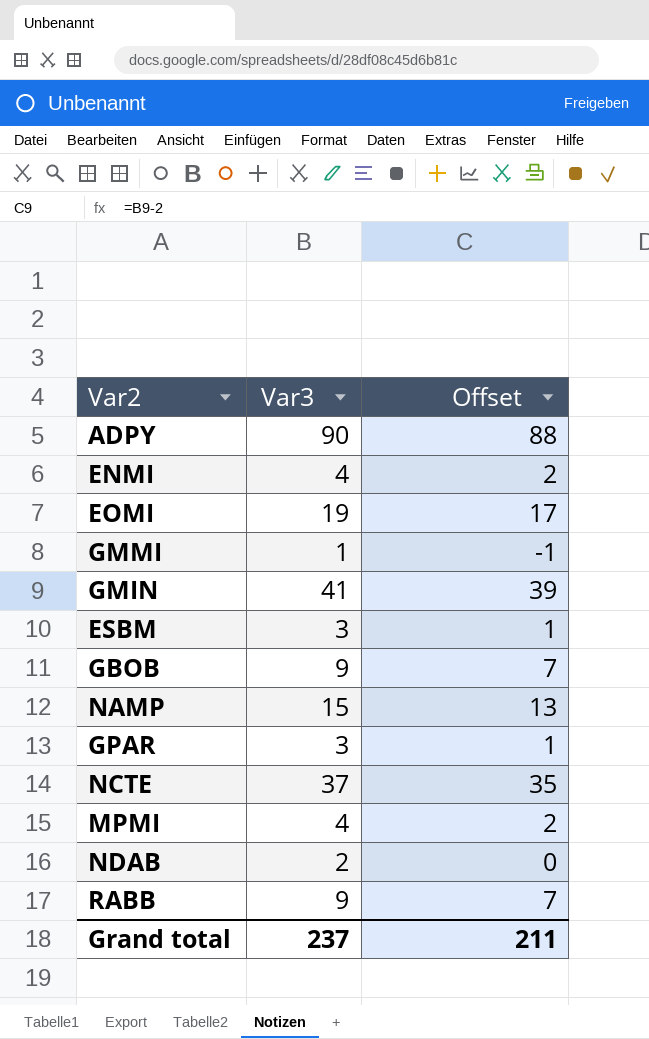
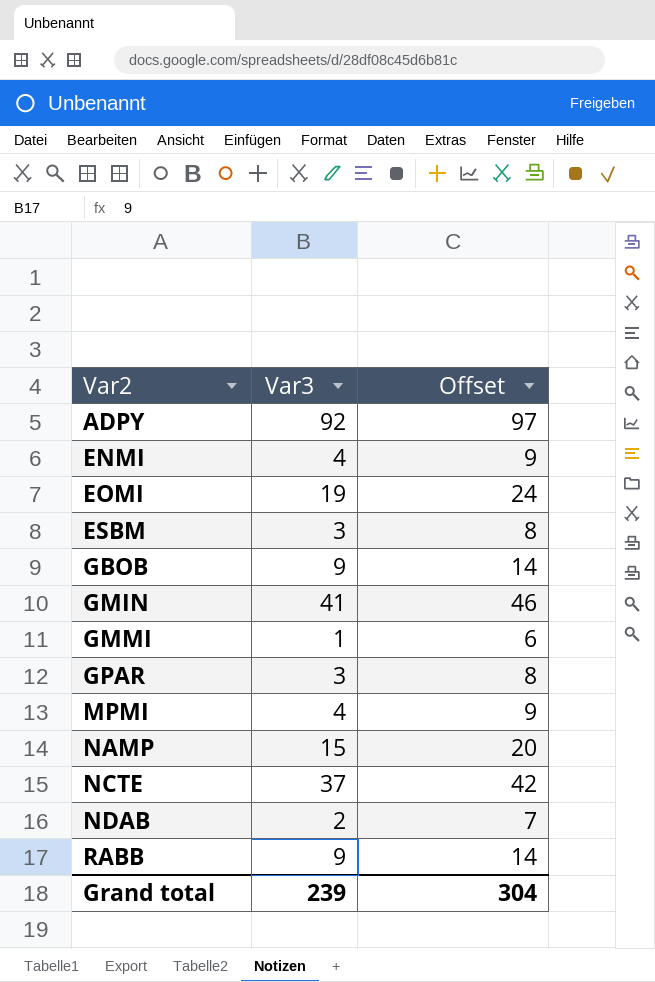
row order: none -> Var2 ascending
column Offset | formula: [Var3] - 2 -> [Var3] + 5
ADPY | Var3: 90 -> 92
Grand total | Var3: 237 -> 239
Grand total | Offset: 211 -> 304

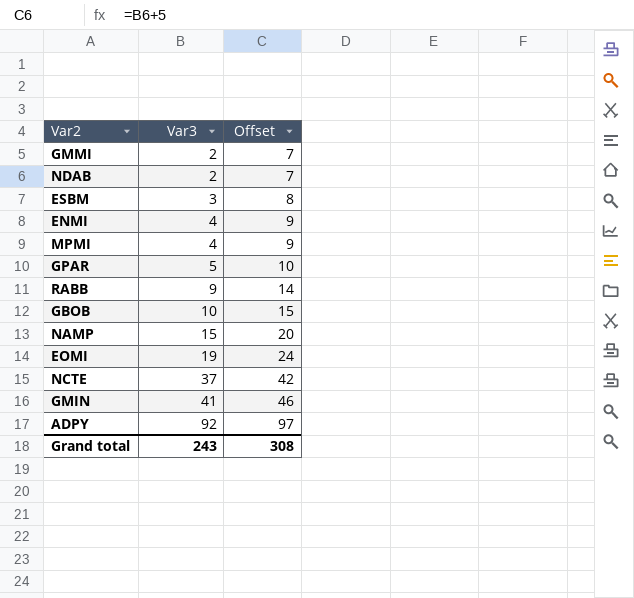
row order: Var2 ascending -> Var3 ascending
GMMI | Var3: 1 -> 2
GMMI | Offset: 6 -> 7
GPAR | Var3: 3 -> 5
GPAR | Offset: 8 -> 10
GBOB | Var3: 9 -> 10
GBOB | Offset: 14 -> 15
Grand total | Var3: 239 -> 243
Grand total | Offset: 304 -> 308

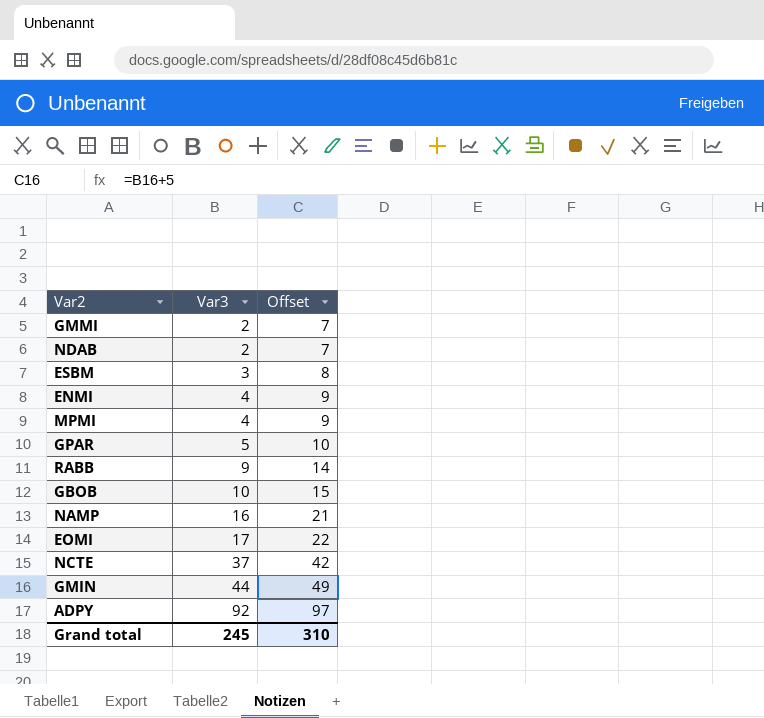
NAMP | Var3: 15 -> 16
NAMP | Offset: 20 -> 21
EOMI | Var3: 19 -> 17
EOMI | Offset: 24 -> 22
GMIN | Var3: 41 -> 44
GMIN | Offset: 46 -> 49
Grand total | Var3: 243 -> 245
Grand total | Offset: 308 -> 310

